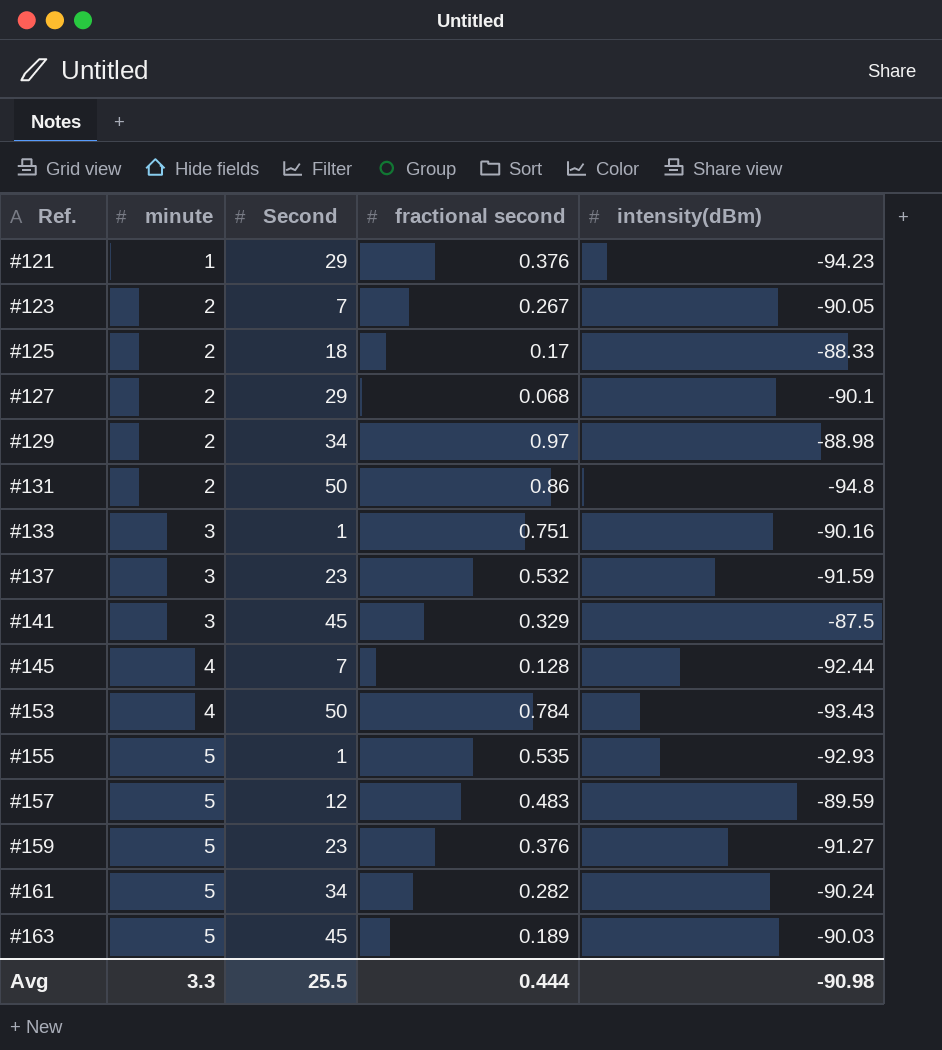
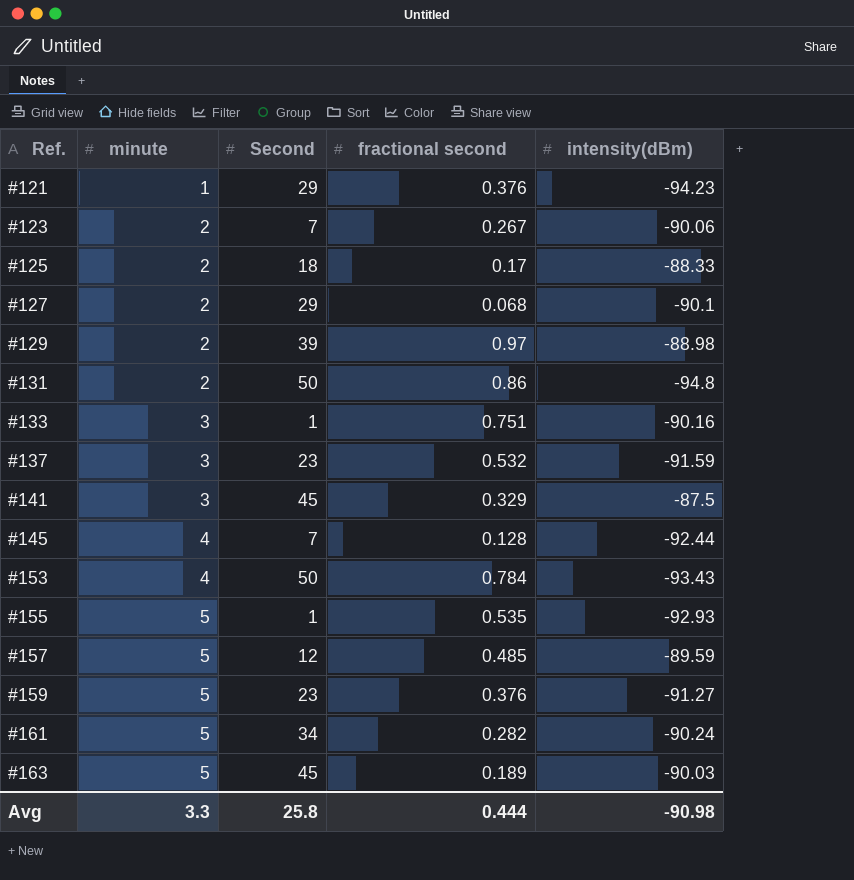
#123 | intensity(dBm): -90.05 -> -90.06
#129 | Second: 34 -> 39
#157 | fractional second: 0.483 -> 0.485
Avg | Second: 25.5 -> 25.8

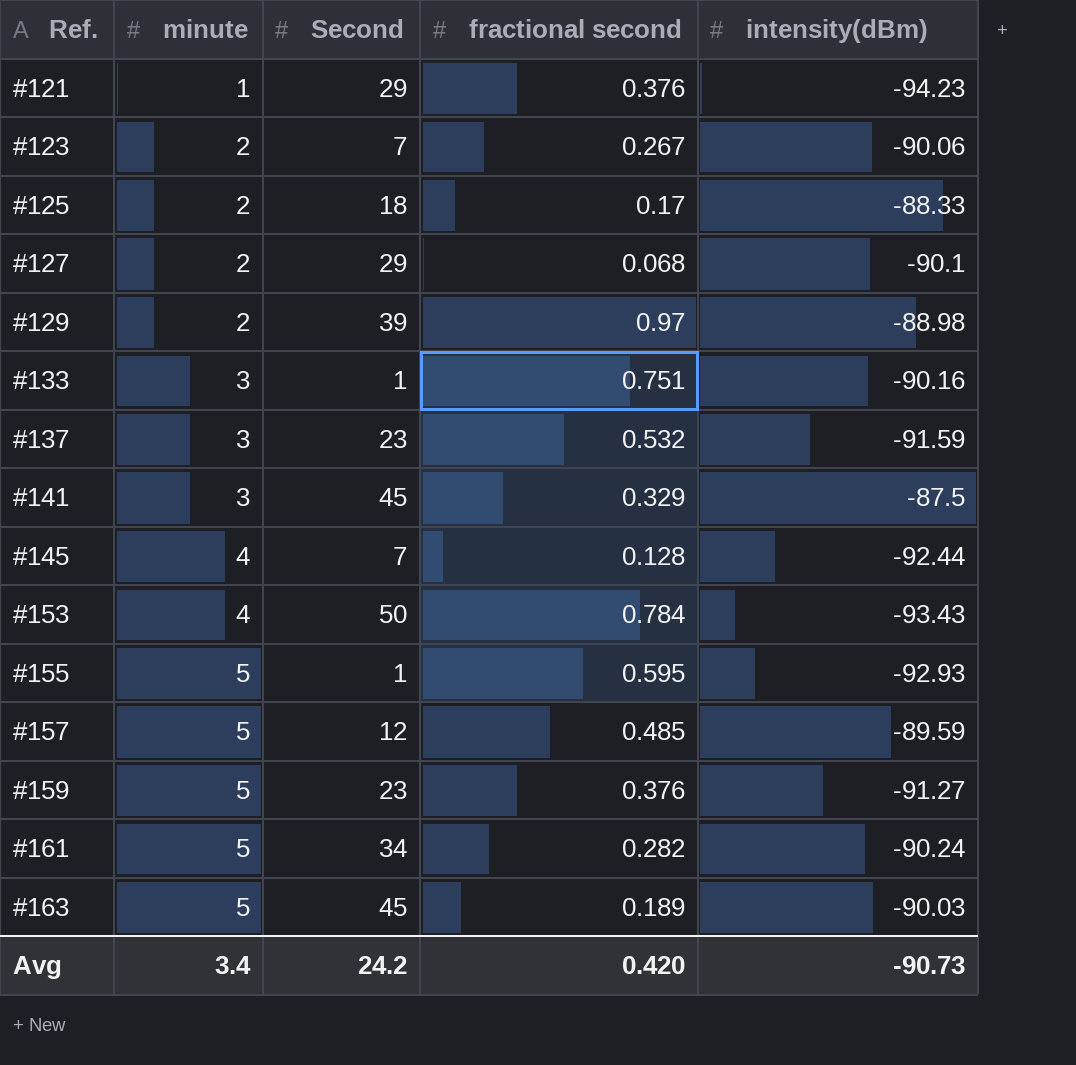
row #131: 2 | 50 | 0.86 | -94.8 -> none
#155 | fractional second: 0.535 -> 0.595
Avg | minute: 3.3 -> 3.4
Avg | Second: 25.8 -> 24.2
Avg | fractional second: 0.444 -> 0.420
Avg | intensity(dBm): -90.98 -> -90.73

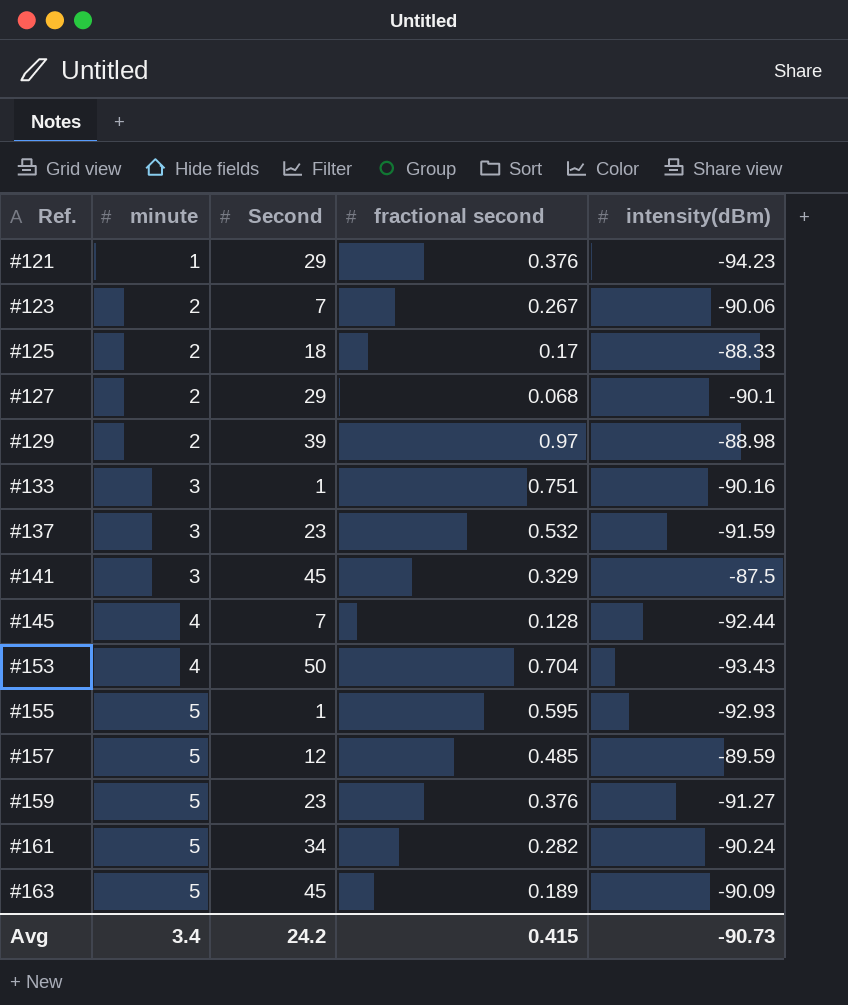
#153 | fractional second: 0.784 -> 0.704
#163 | intensity(dBm): -90.03 -> -90.09
Avg | fractional second: 0.420 -> 0.415

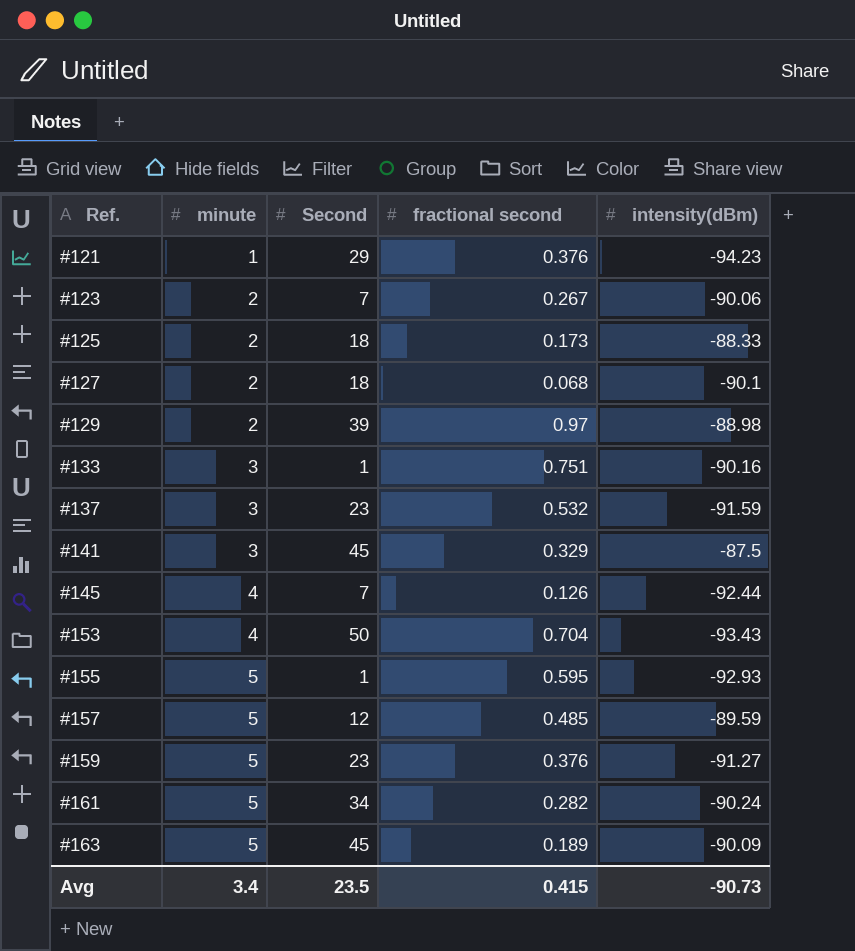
#125 | fractional second: 0.17 -> 0.173
#127 | Second: 29 -> 18
#145 | fractional second: 0.128 -> 0.126
Avg | Second: 24.2 -> 23.5

